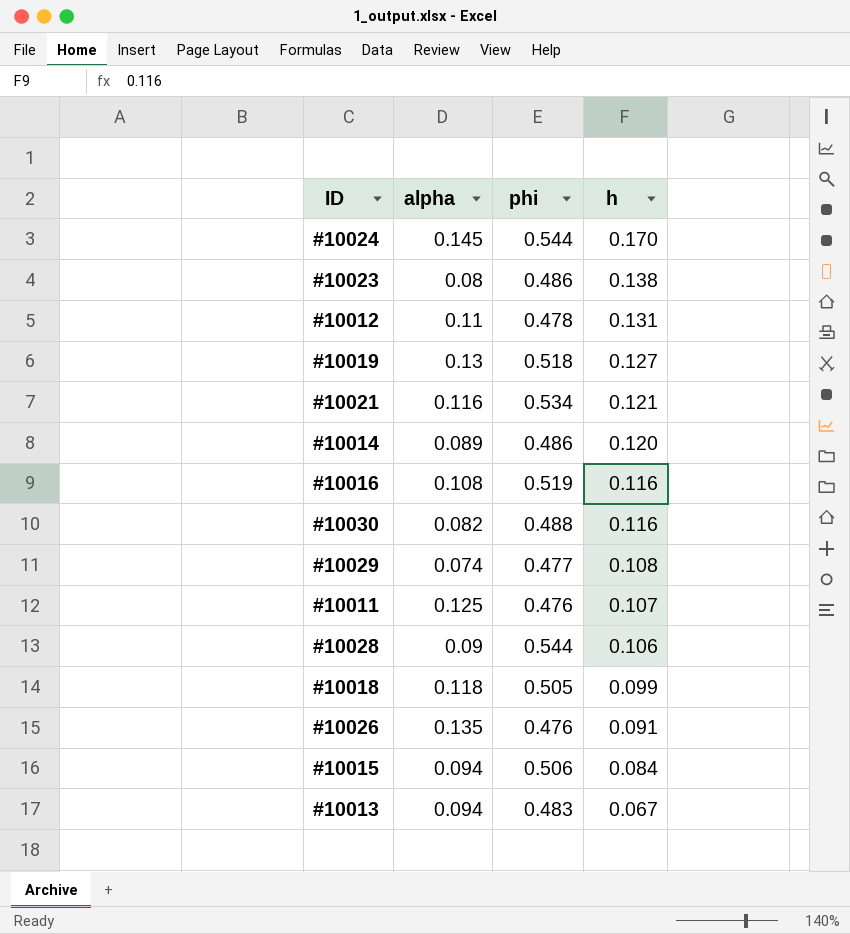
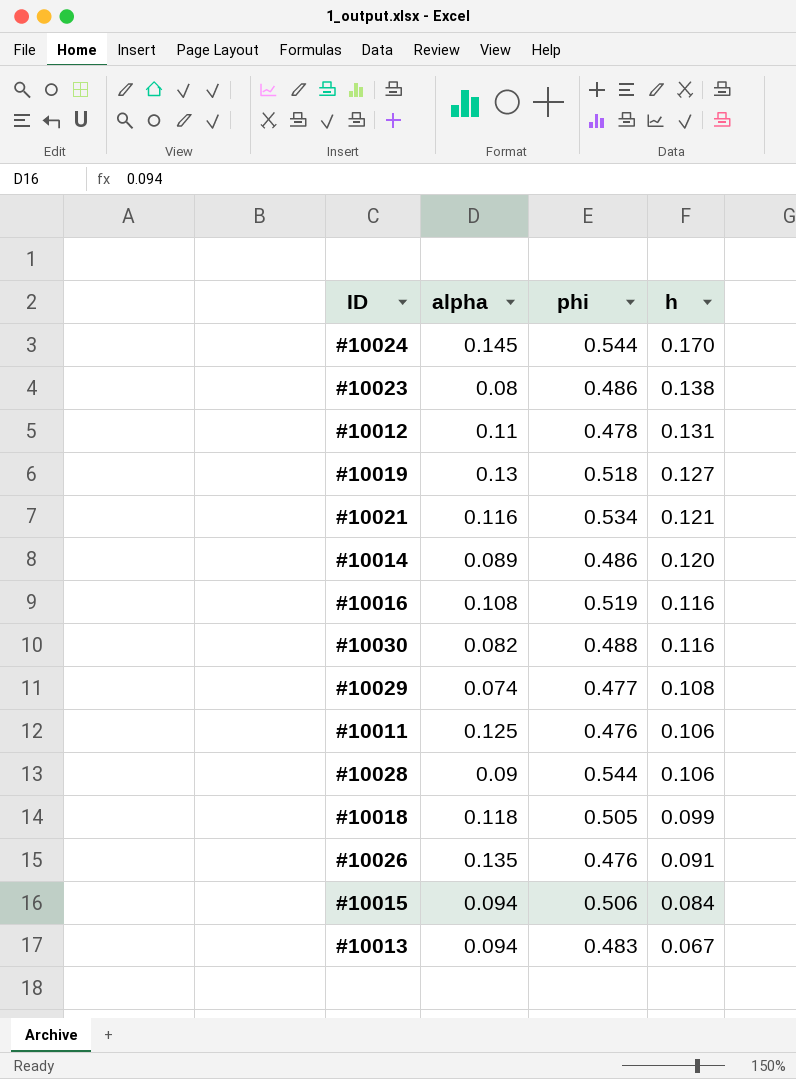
#10011 | h: 0.107 -> 0.106

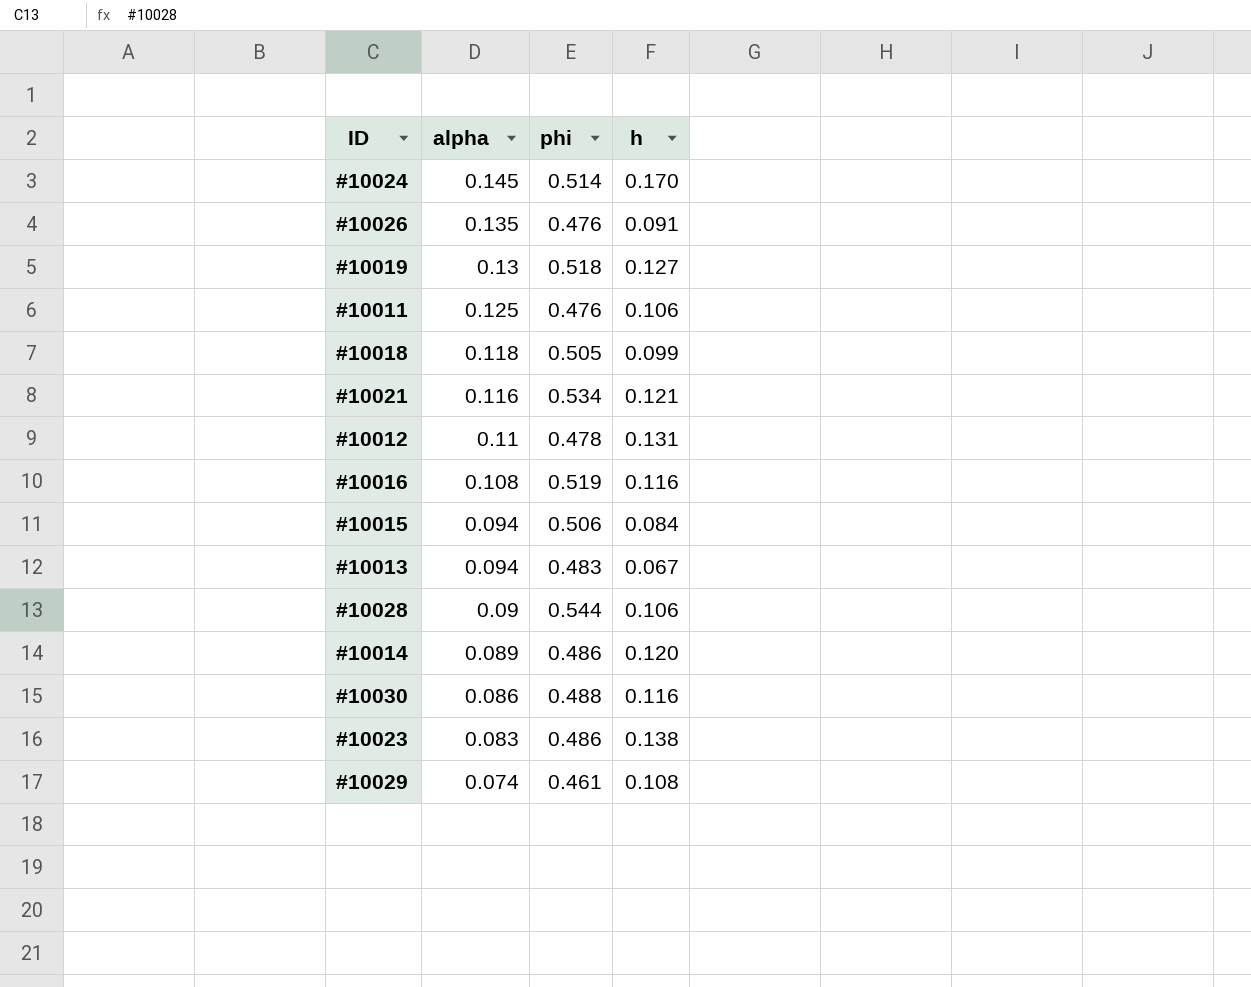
row order: h descending -> alpha descending
#10024 | phi: 0.544 -> 0.514
#10030 | alpha: 0.082 -> 0.086
#10023 | alpha: 0.08 -> 0.083
#10029 | phi: 0.477 -> 0.461

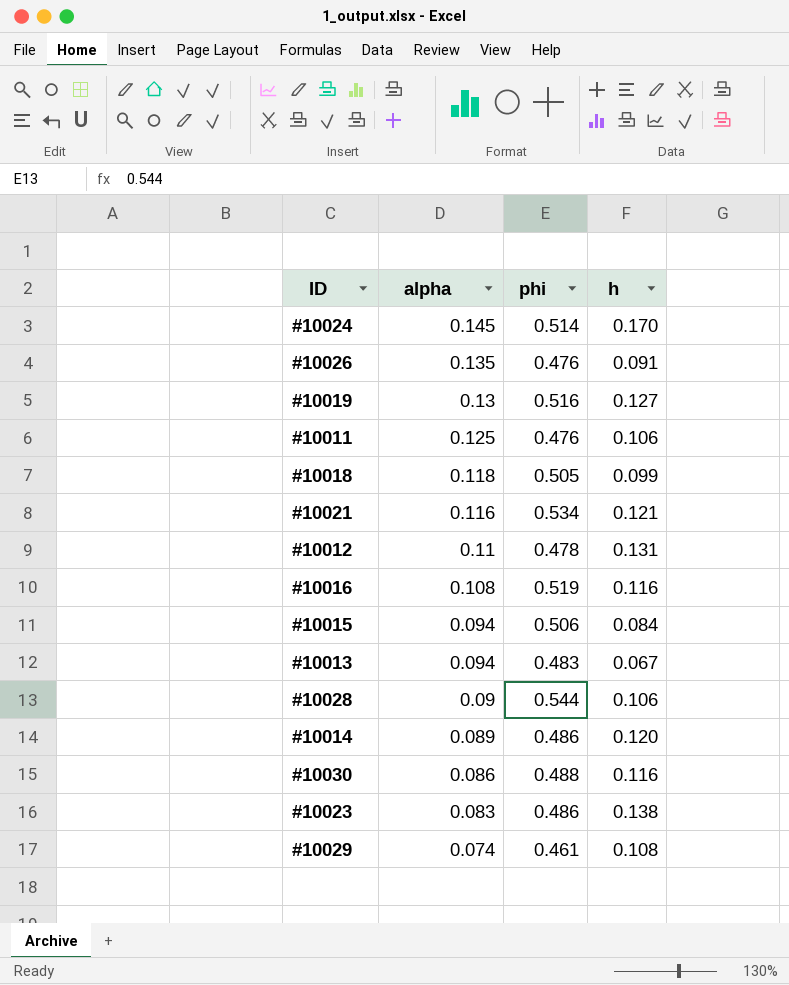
#10019 | phi: 0.518 -> 0.516

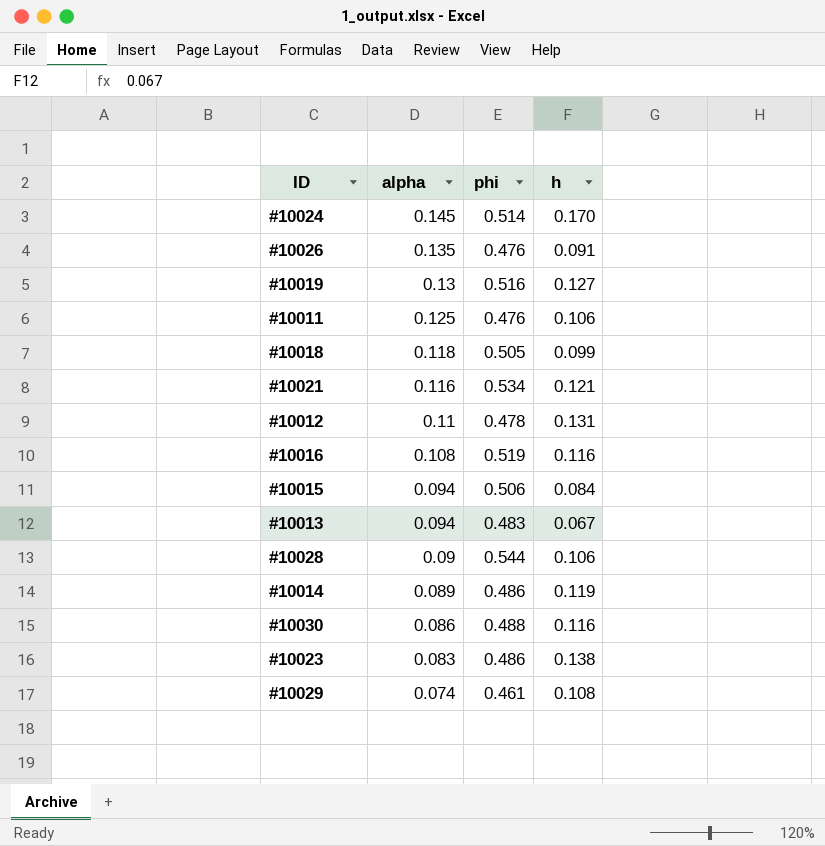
#10014 | h: 0.120 -> 0.119

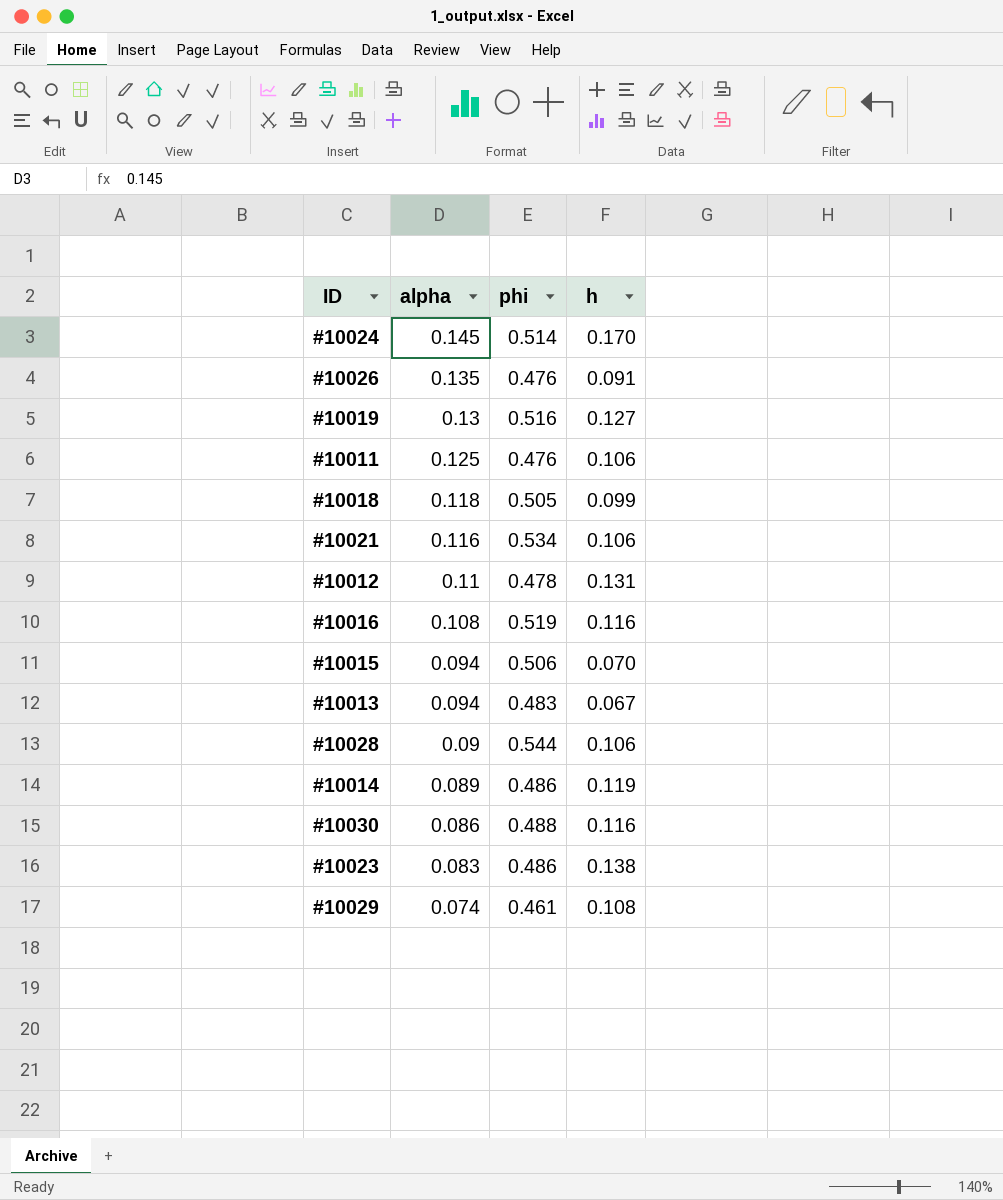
#10021 | h: 0.121 -> 0.106
#10015 | h: 0.084 -> 0.070

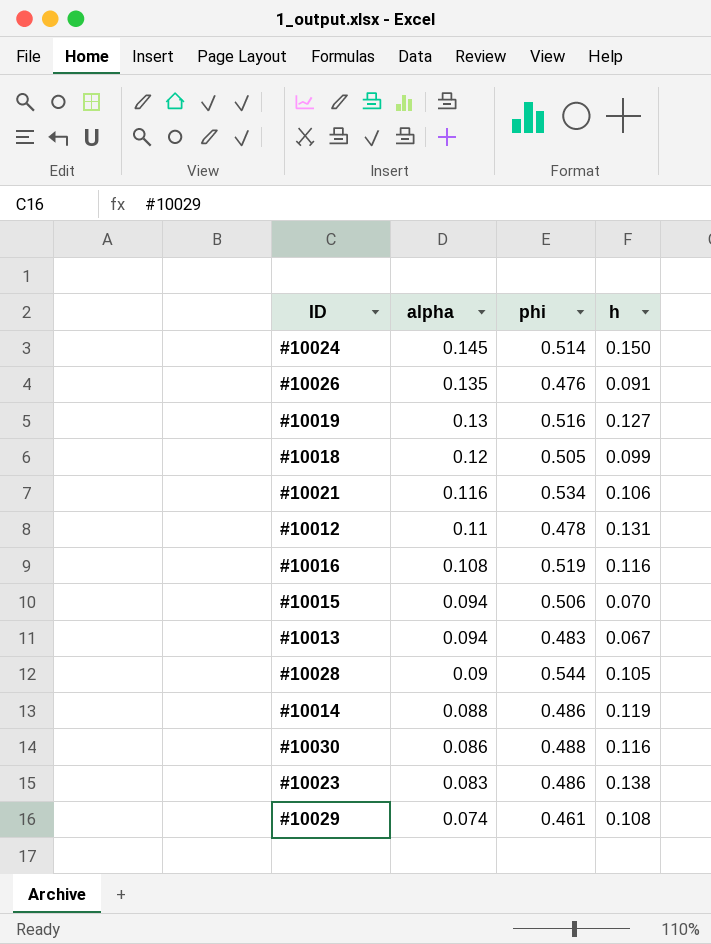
row #10011: 0.125 | 0.476 | 0.106 -> none
#10024 | h: 0.170 -> 0.150
#10018 | alpha: 0.118 -> 0.12
#10028 | h: 0.106 -> 0.105
#10014 | alpha: 0.089 -> 0.088

